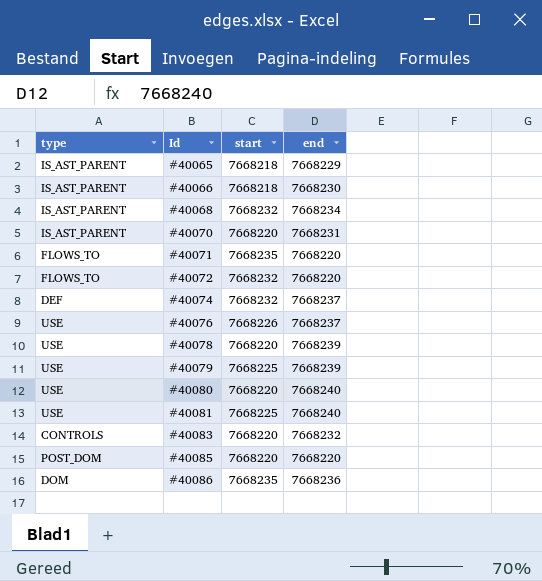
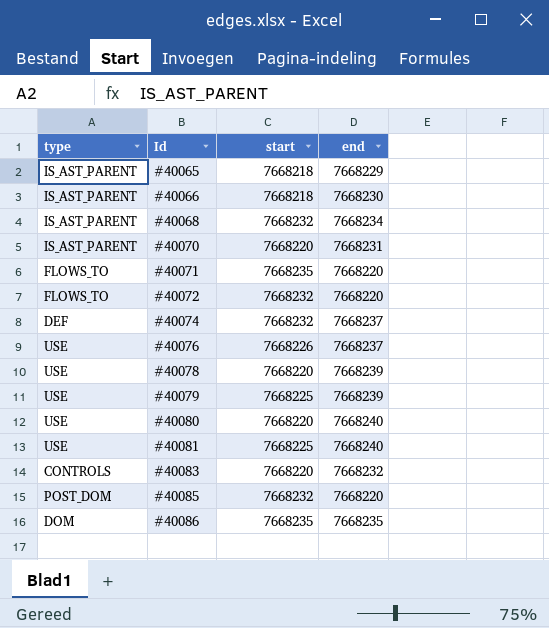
#40085 | start: 7668220 -> 7668232
#40086 | end: 7668236 -> 7668235

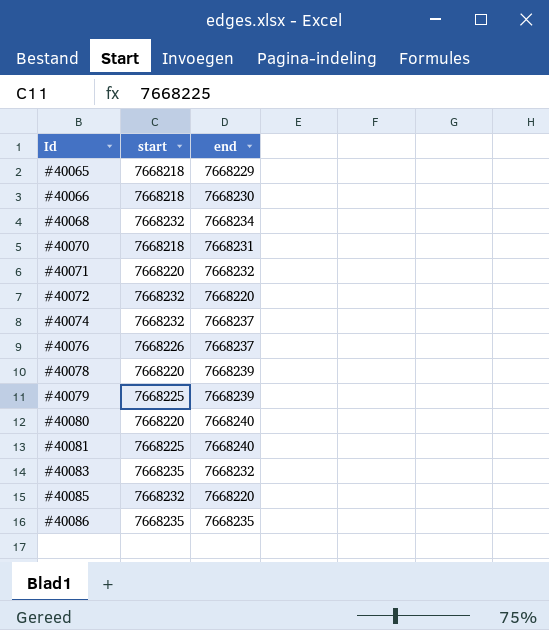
column type | position: 1 -> none
#40070 | start: 7668220 -> 7668218
#40071 | start: 7668235 -> 7668220
#40071 | end: 7668220 -> 7668232
#40083 | start: 7668220 -> 7668235

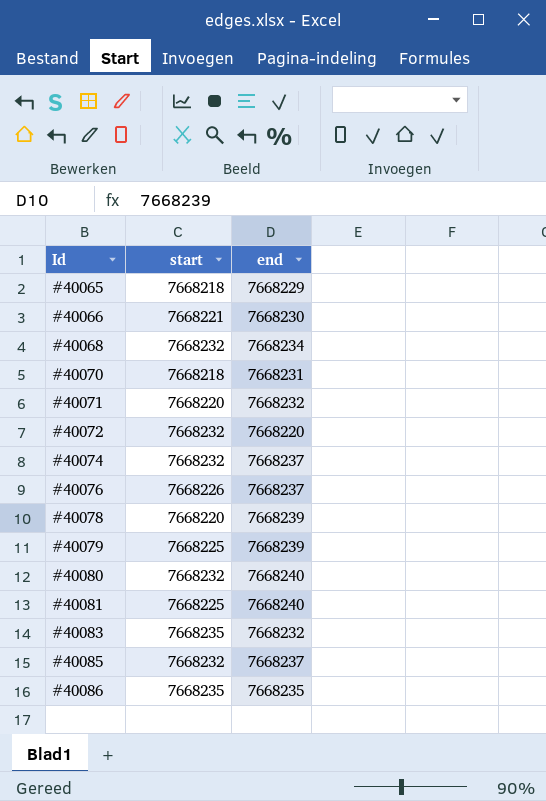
#40066 | start: 7668218 -> 7668221
#40080 | start: 7668220 -> 7668232
#40085 | end: 7668220 -> 7668237

